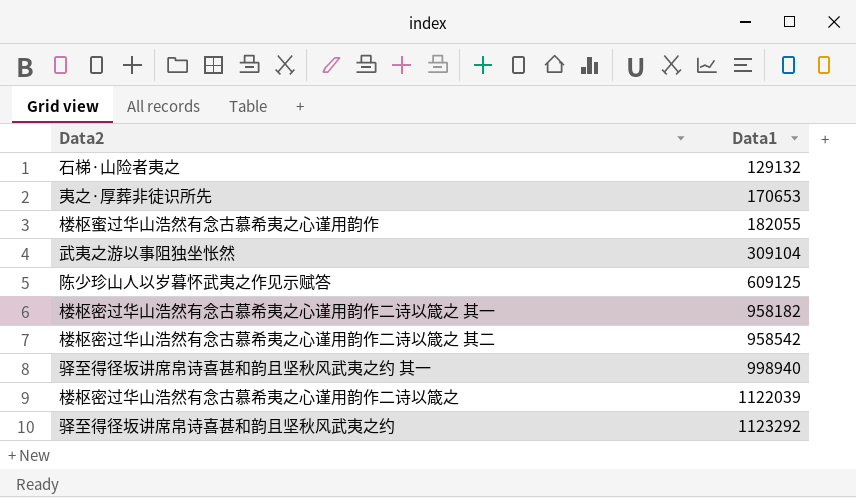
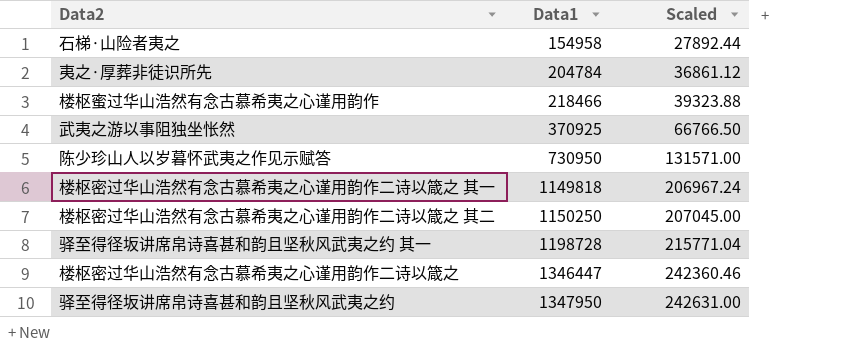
column Scaled | formula: none -> [Data1] * 0.18
石梯·山险者夷之 | Data1: 129132 -> 154958
夷之·厚葬非徒识所先 | Data1: 170653 -> 204784
楼枢蜜过华山浩然有念古慕希夷之心谨用韵作 | Data1: 182055 -> 218466
武夷之游以事阻独坐怅然 | Data1: 309104 -> 370925
陈少珍山人以岁暮怀武夷之作见示赋答 | Data1: 609125 -> 730950
楼枢密过华山浩然有念古慕希夷之心谨用韵作二诗以箴之 其一 | Data1: 958182 -> 1149818
楼枢密过华山浩然有念古慕希夷之心谨用韵作二诗以箴之 其二 | Data1: 958542 -> 1150250
驿至得径坂讲席帛诗喜甚和韵且坚秋风武夷之约 其一 | Data1: 998940 -> 1198728
楼枢密过华山浩然有念古慕希夷之心谨用韵作二诗以箴之 | Data1: 1122039 -> 1346447
驿至得径坂讲席帛诗喜甚和韵且坚秋风武夷之约 | Data1: 1123292 -> 1347950

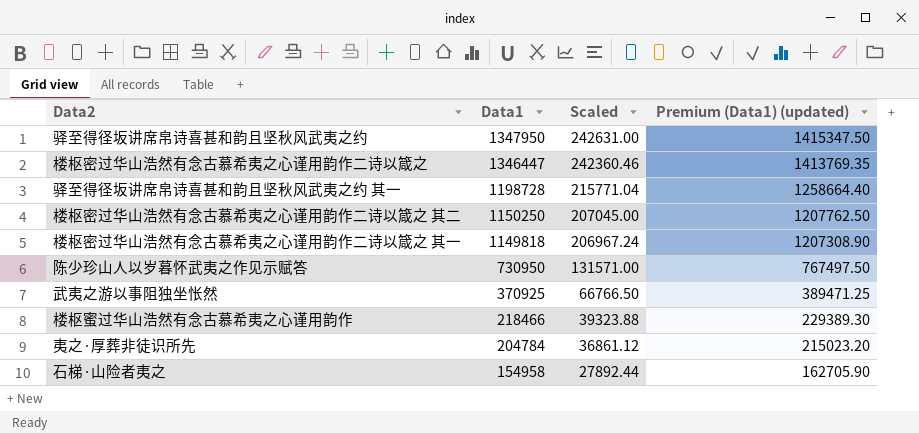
row order: Data1 ascending -> Data1 descending
column Premium (Data1) (updated) | formula: none -> [Data1] * 1.05

